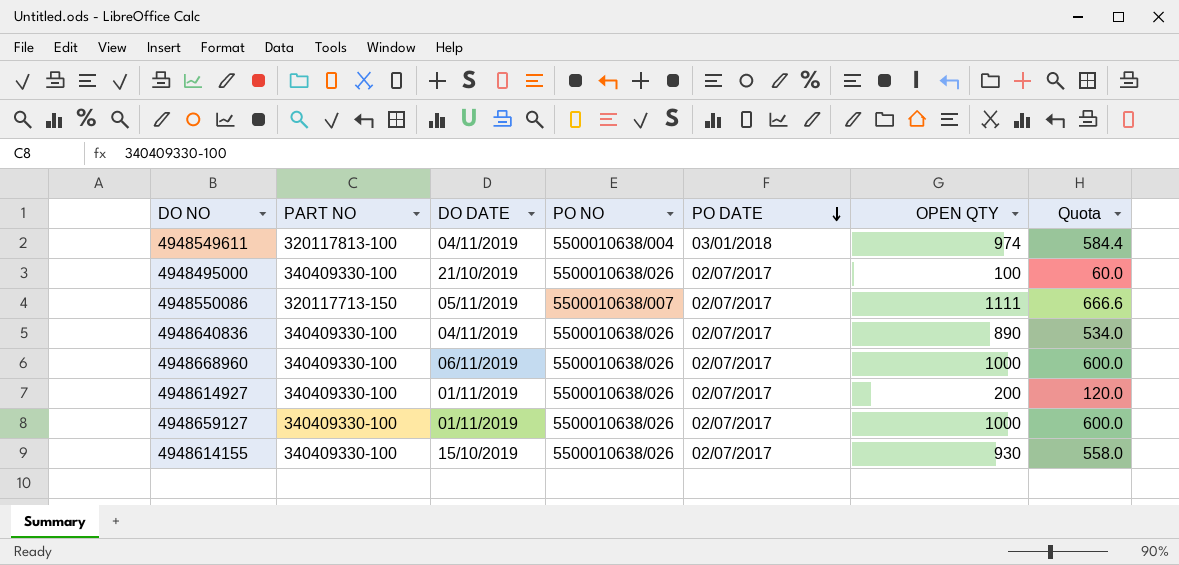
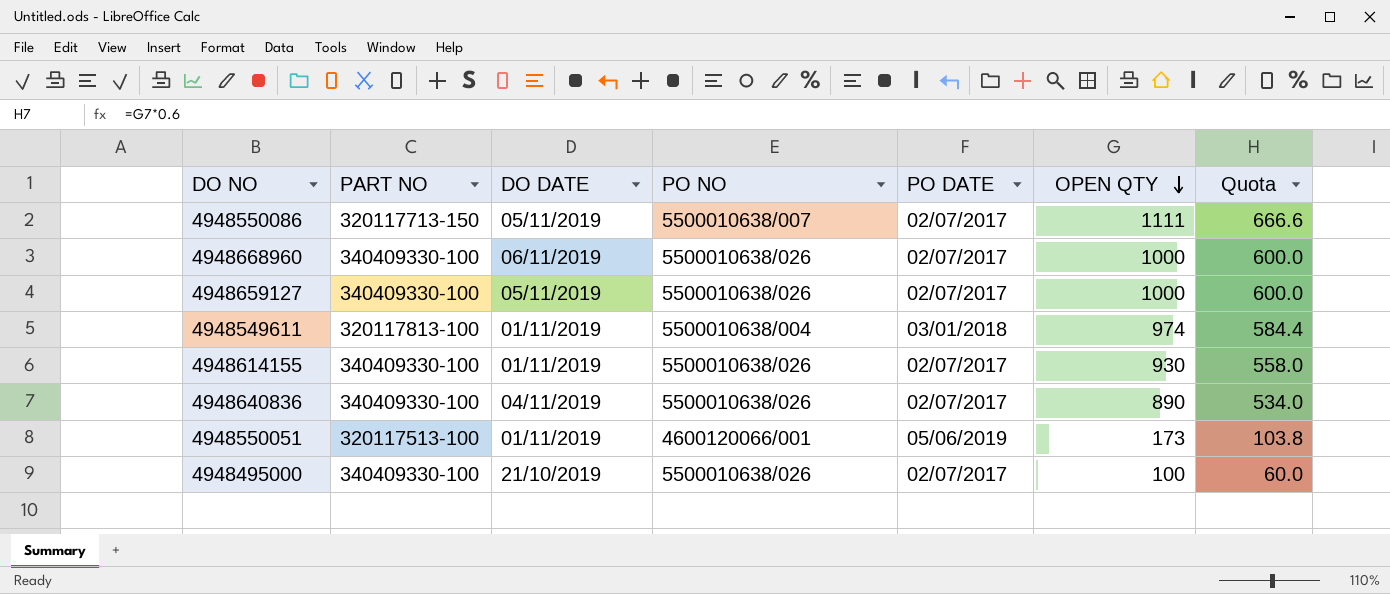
row order: PO DATE descending -> OPEN QTY descending
row 4948614927: 340409330-100 | 01/11/2019 | 5500010638/026 | 02/07/2017 | 200 | 120.0 -> none
4948659127 | DO DATE: 01/11/2019 -> 05/11/2019
4948549611 | DO DATE: 04/11/2019 -> 01/11/2019
4948614155 | DO DATE: 15/10/2019 -> 01/11/2019
row 4948550051: none -> 320117513-100 | 01/11/2019 | 4600120066/001 | 05/06/2019 | 173 | 103.8

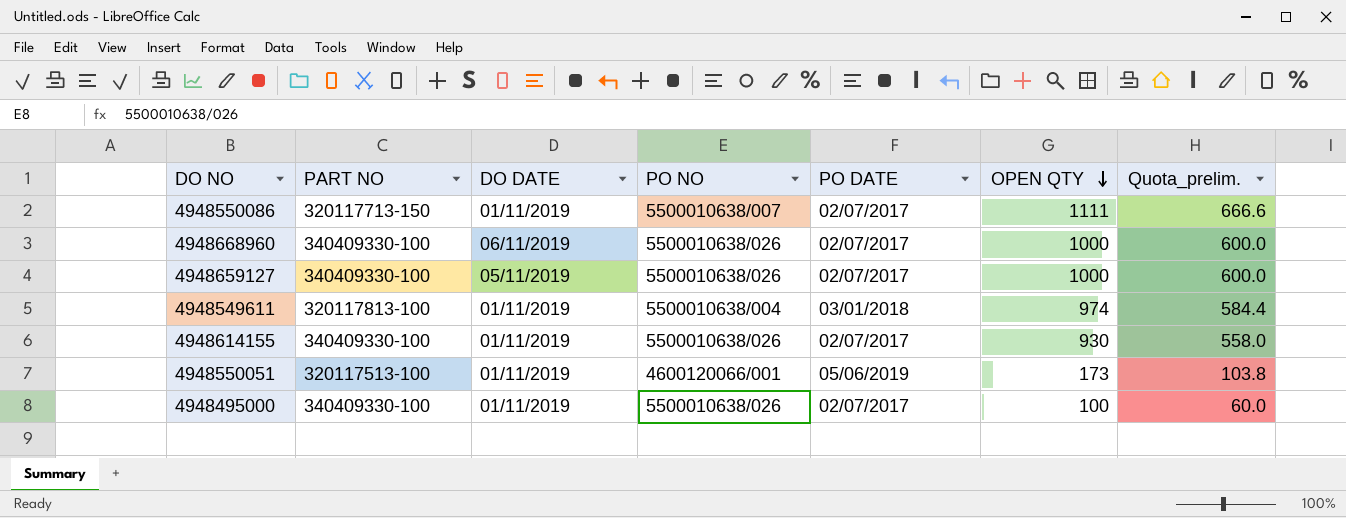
column name: Quota -> Quota_prelim.
row 4948640836: 340409330-100 | 04/11/2019 | 5500010638/026 | 02/07/2017 | 890 | 534.0 -> none
4948550086 | DO DATE: 05/11/2019 -> 01/11/2019
4948495000 | DO DATE: 21/10/2019 -> 01/11/2019

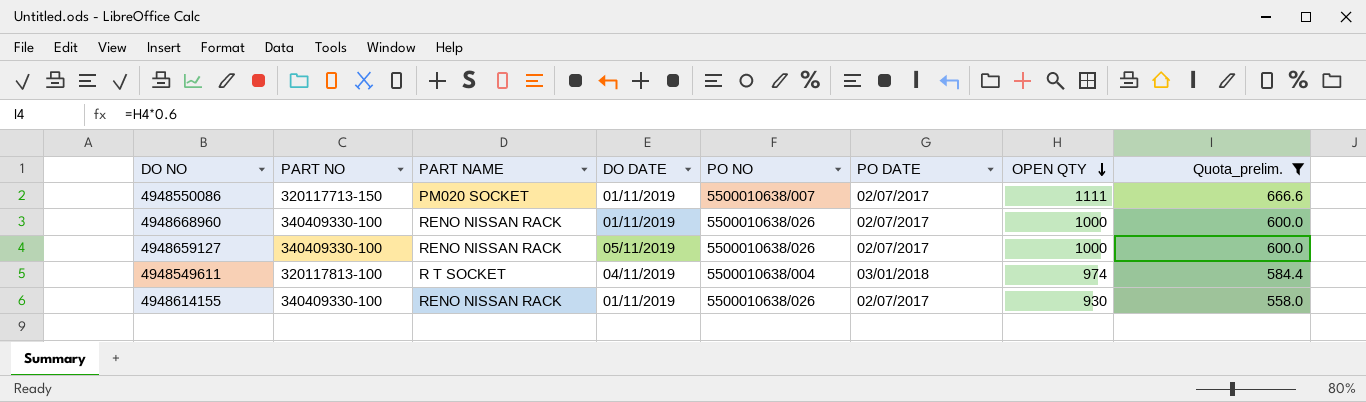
filter: none -> Quota_prelim. >= 558.0
column PART NAME | position: none -> 3
4948668960 | DO DATE: 06/11/2019 -> 01/11/2019
4948549611 | DO DATE: 01/11/2019 -> 04/11/2019

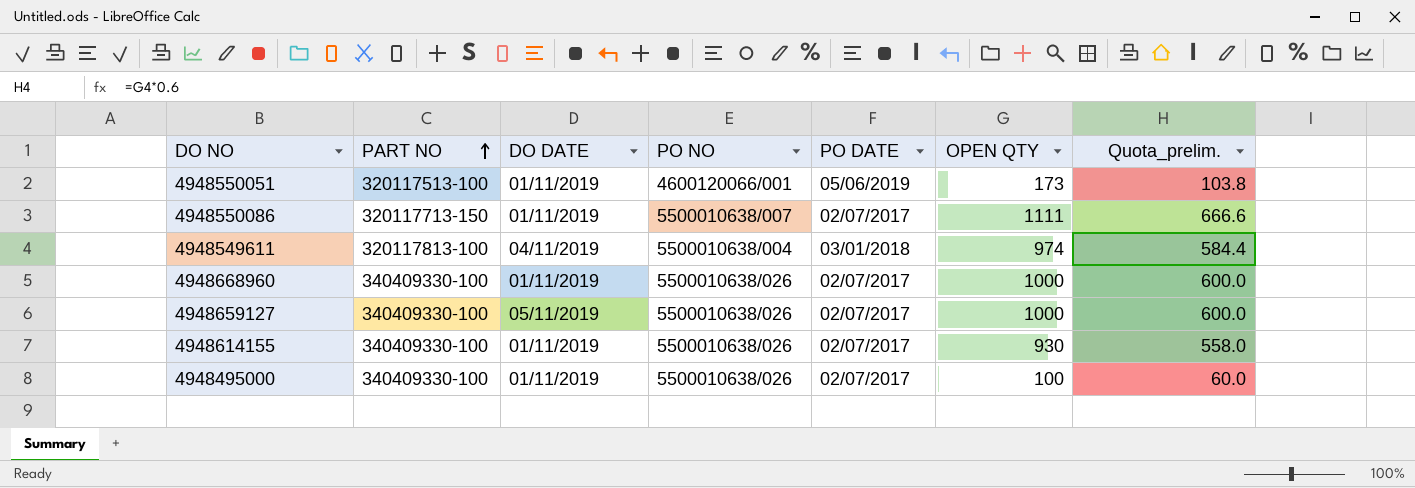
filter: Quota_prelim. >= 558.0 -> none
row order: OPEN QTY descending -> PART NO ascending
column PART NAME | position: 3 -> none

